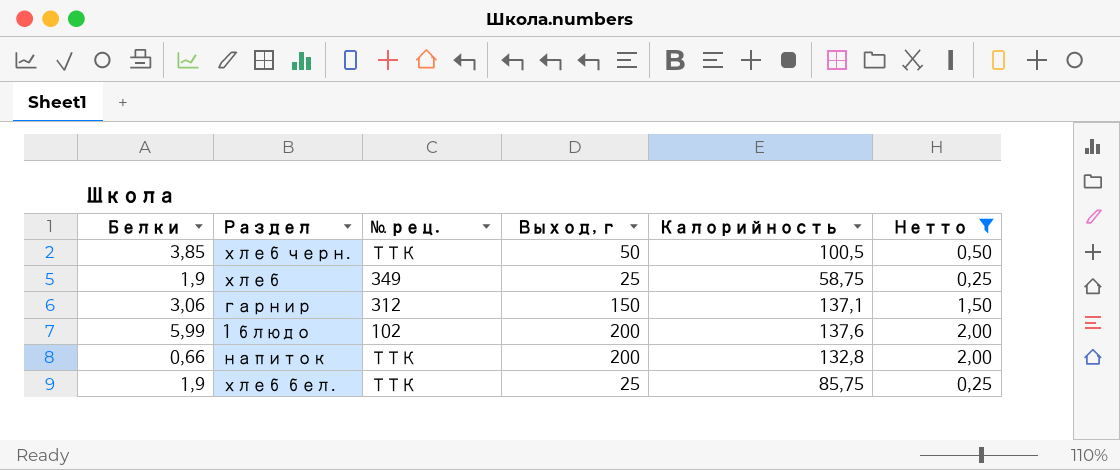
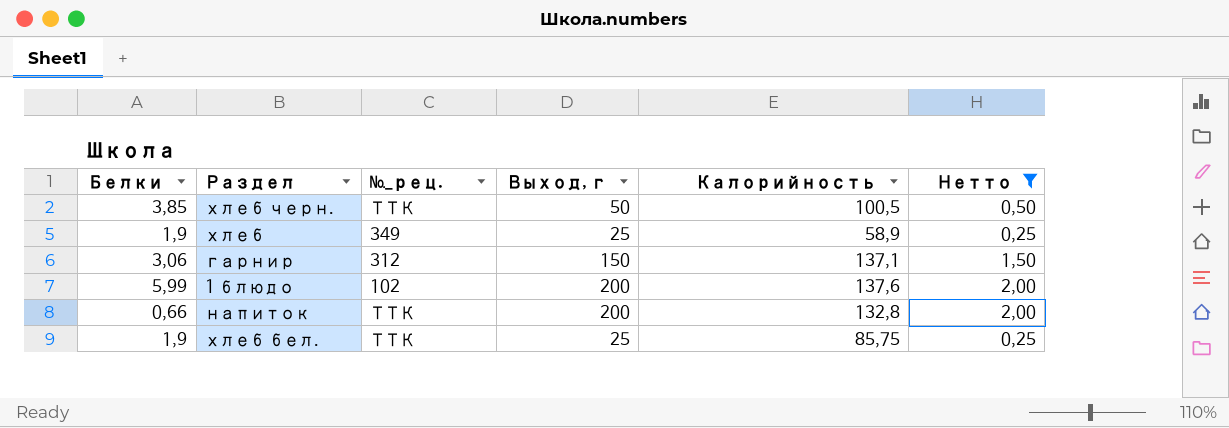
column name: № рец. -> №_рец.
хлеб | Калорийность: 58,75 -> 58,9

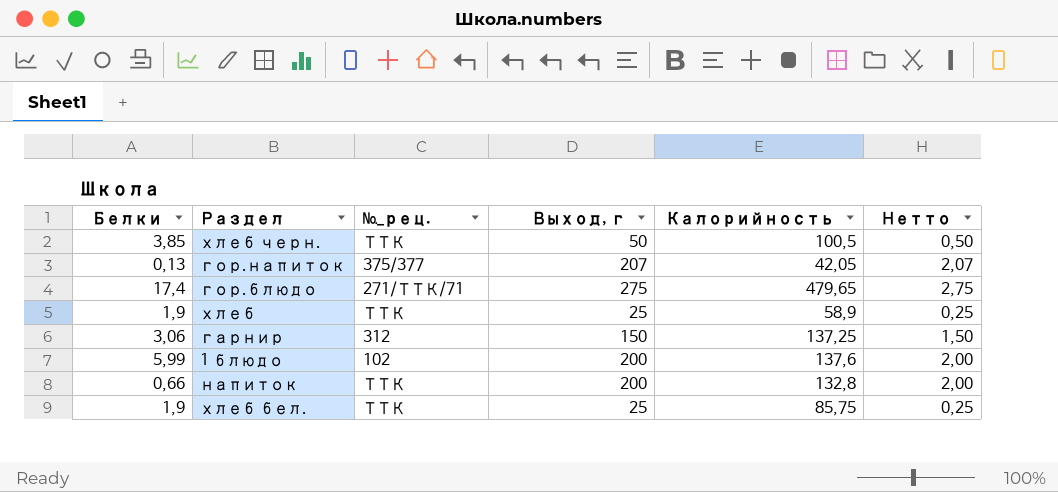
filter: Нетто <= 2,00 -> none
хлеб | №_рец.: 349 -> ТТК
гарнир | Калорийность: 137,1 -> 137,25

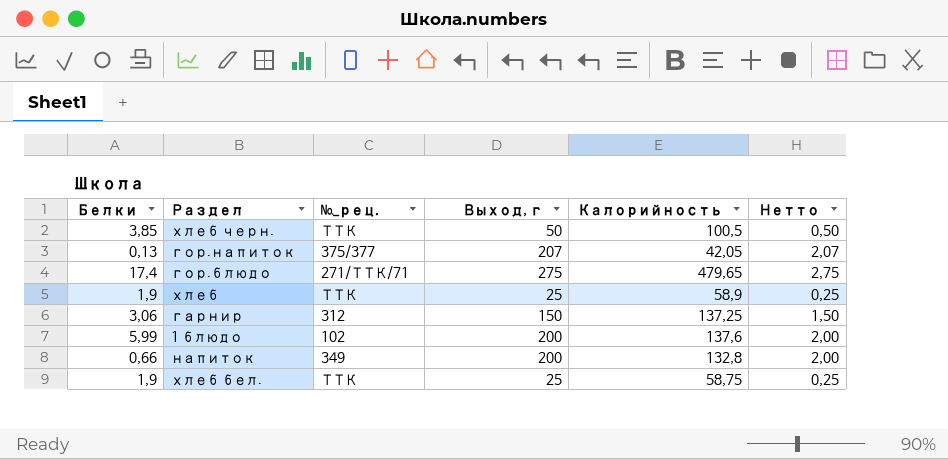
напиток | №_рец.: ТТК -> 349
хлеб бел. | Калорийность: 85,75 -> 58,75

